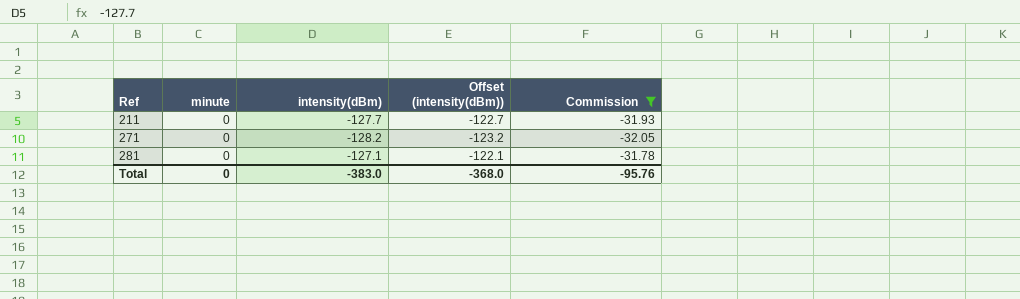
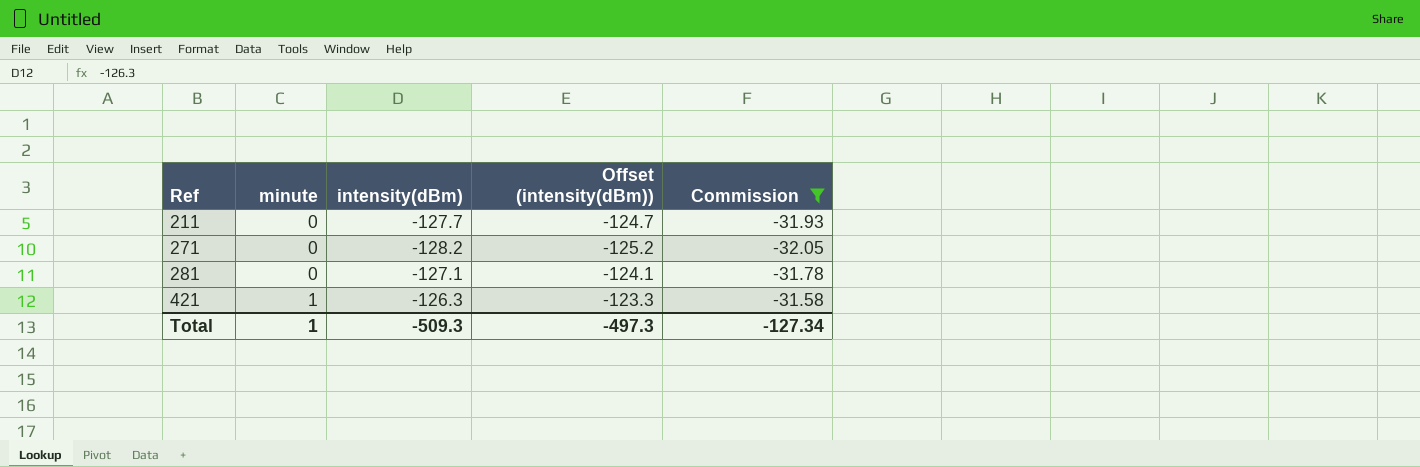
column Offset (intensity(dBm)) | formula: [intensity(dBm)] + 5 -> [intensity(dBm)] + 3
row 421: none -> 1 | -126.3 | -123.3 | -31.58
Total | minute: 0 -> 1
Total | intensity(dBm): -383.0 -> -509.3
Total | Offset (intensity(dBm)): -368.0 -> -497.3
Total | Commission: -95.76 -> -127.34

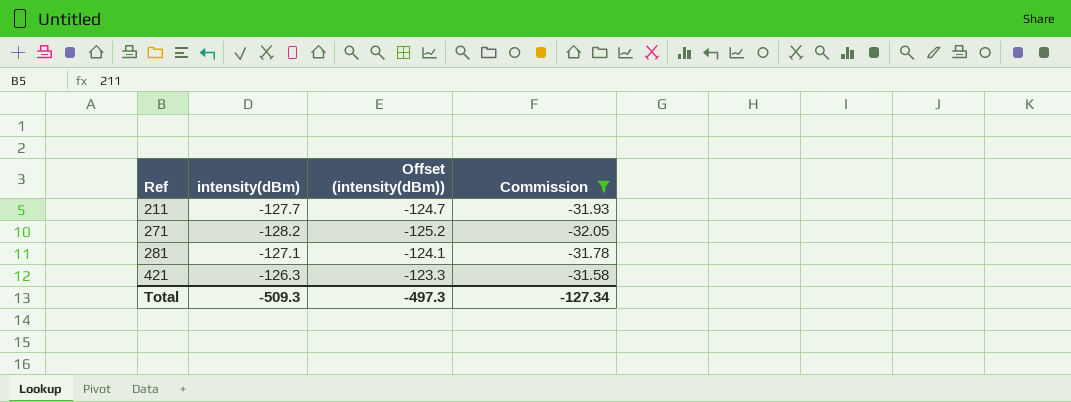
column minute | position: 2 -> none

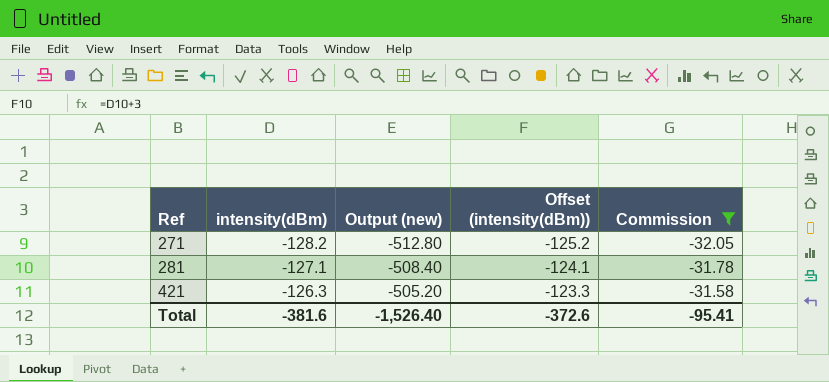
column Output (new) | formula: none -> [intensity(dBm)] * 4
row 211: -127.7 | -124.7 | -31.93 -> none
Total | intensity(dBm): -509.3 -> -381.6
Total | Offset (intensity(dBm)): -497.3 -> -372.6
Total | Commission: -127.34 -> -95.41

